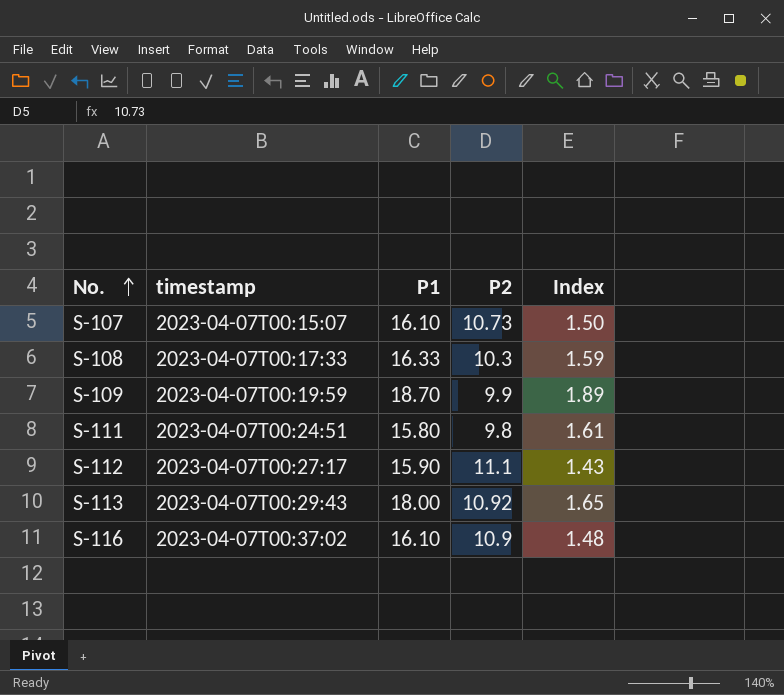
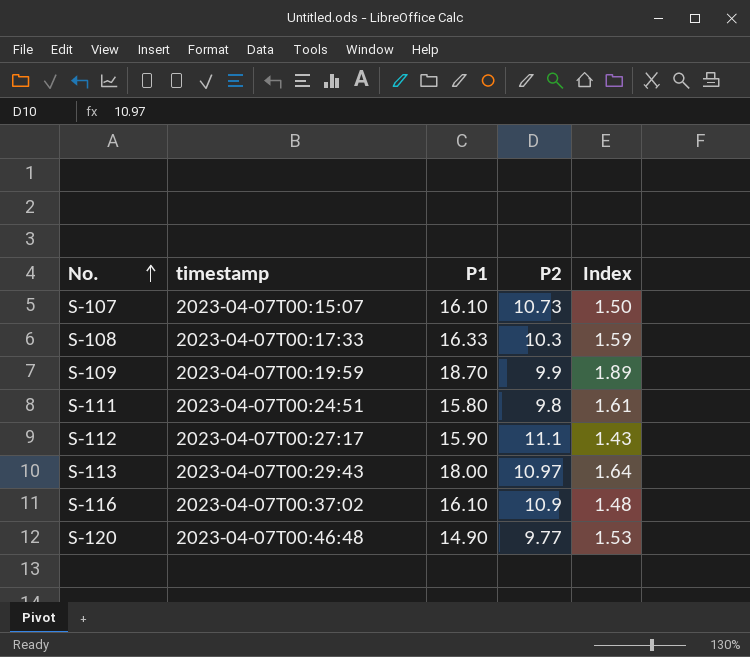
S-113 | P2: 10.92 -> 10.97
S-113 | Index: 1.65 -> 1.64
row S-120: none -> 2023-04-07T00:46:48 | 14.90 | 9.77 | 1.53

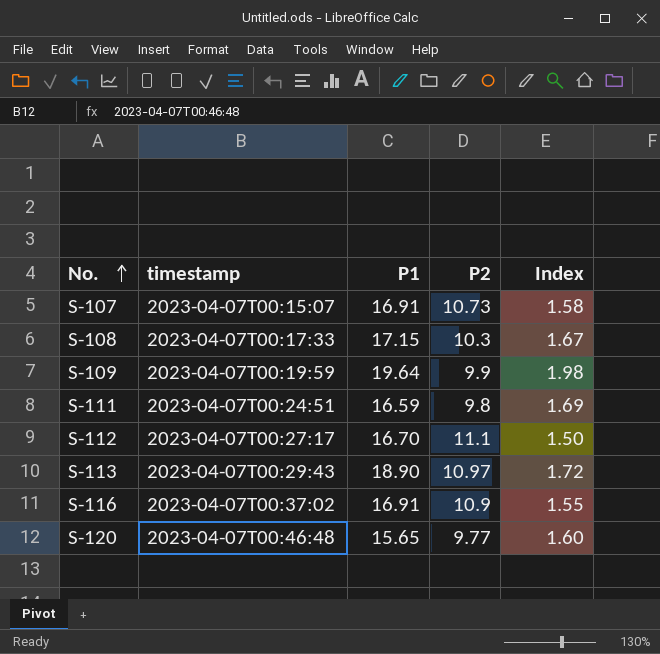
S-107 | P1: 16.10 -> 16.91
S-107 | Index: 1.50 -> 1.58
S-108 | P1: 16.33 -> 17.15
S-108 | Index: 1.59 -> 1.67
S-109 | P1: 18.70 -> 19.64
S-109 | Index: 1.89 -> 1.98
S-111 | P1: 15.80 -> 16.59
S-111 | Index: 1.61 -> 1.69
S-112 | P1: 15.90 -> 16.70
S-112 | Index: 1.43 -> 1.50
S-113 | P1: 18.00 -> 18.90
S-113 | Index: 1.64 -> 1.72
S-116 | P1: 16.10 -> 16.91
S-116 | Index: 1.48 -> 1.55
S-120 | P1: 14.90 -> 15.65
S-120 | Index: 1.53 -> 1.60

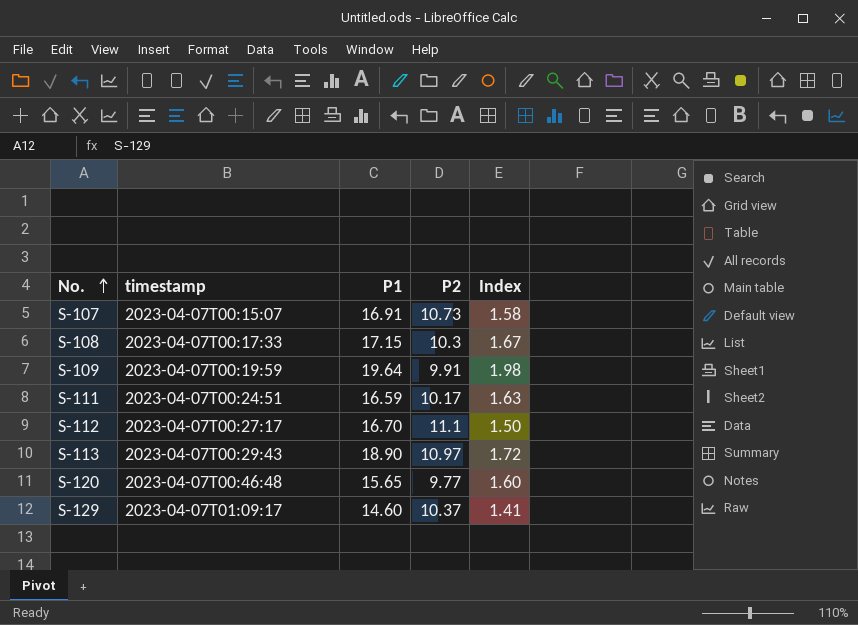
row S-116: 2023-04-07T00:37:02 | 16.91 | 10.9 | 1.55 -> none
S-109 | P2: 9.9 -> 9.91
S-111 | P2: 9.8 -> 10.17
S-111 | Index: 1.69 -> 1.63
row S-129: none -> 2023-04-07T01:09:17 | 14.60 | 10.37 | 1.41

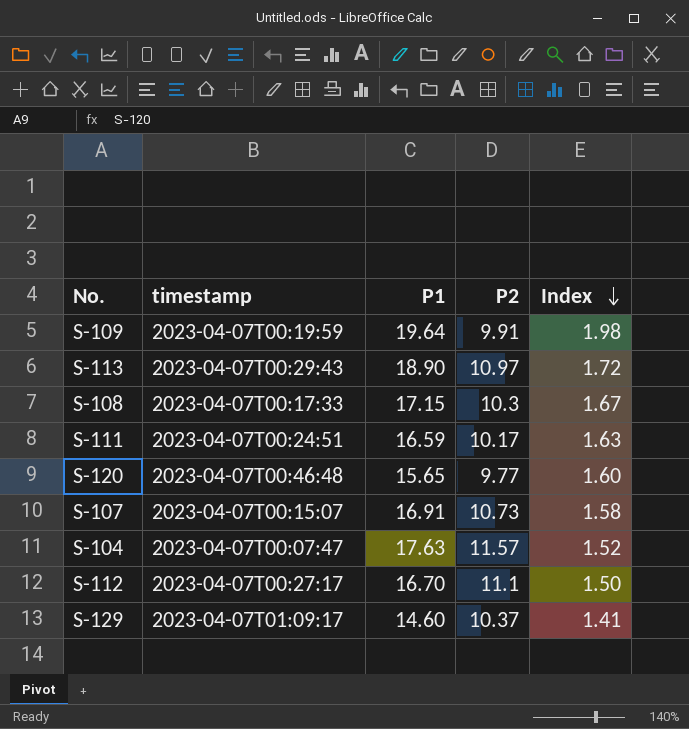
row order: No. ascending -> Index descending
row S-104: none -> 2023-04-07T00:07:47 | 17.63 | 11.57 | 1.52

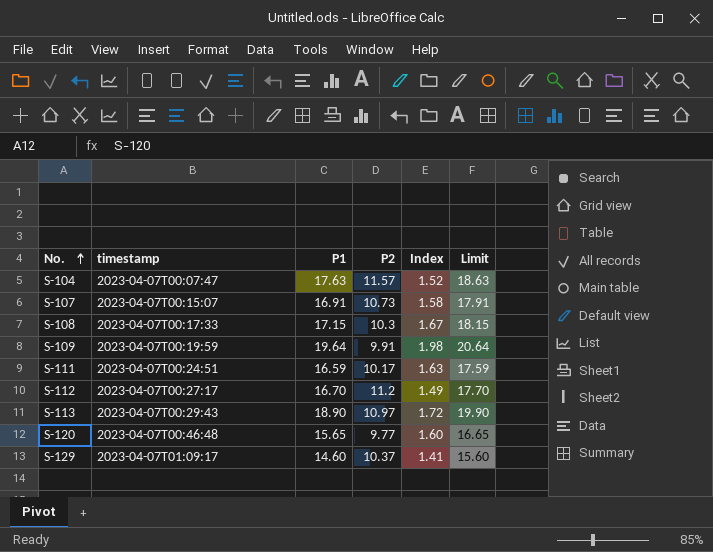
row order: Index descending -> No. ascending
column Limit | formula: none -> [P1] + 1
S-112 | P2: 11.1 -> 11.2
S-112 | Index: 1.50 -> 1.49

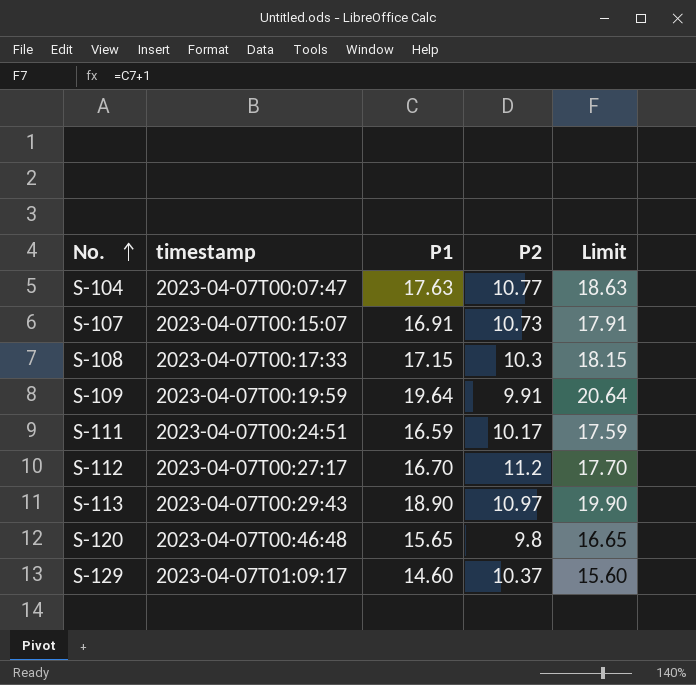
column Index | formula: [P1] / [P2] -> none
S-104 | P2: 11.57 -> 10.77
S-120 | P2: 9.77 -> 9.8

